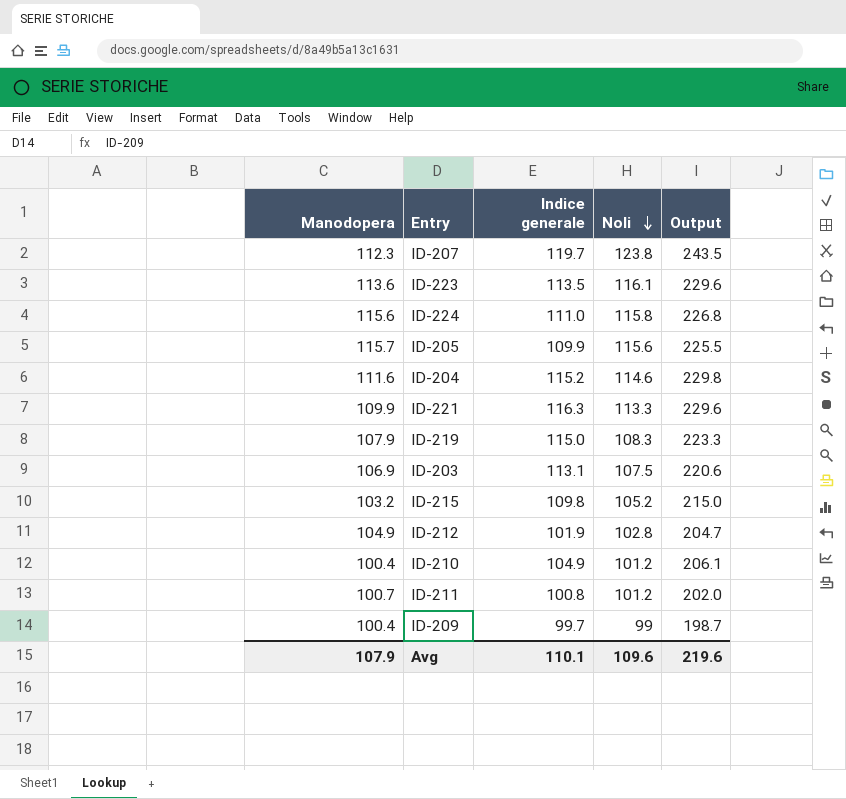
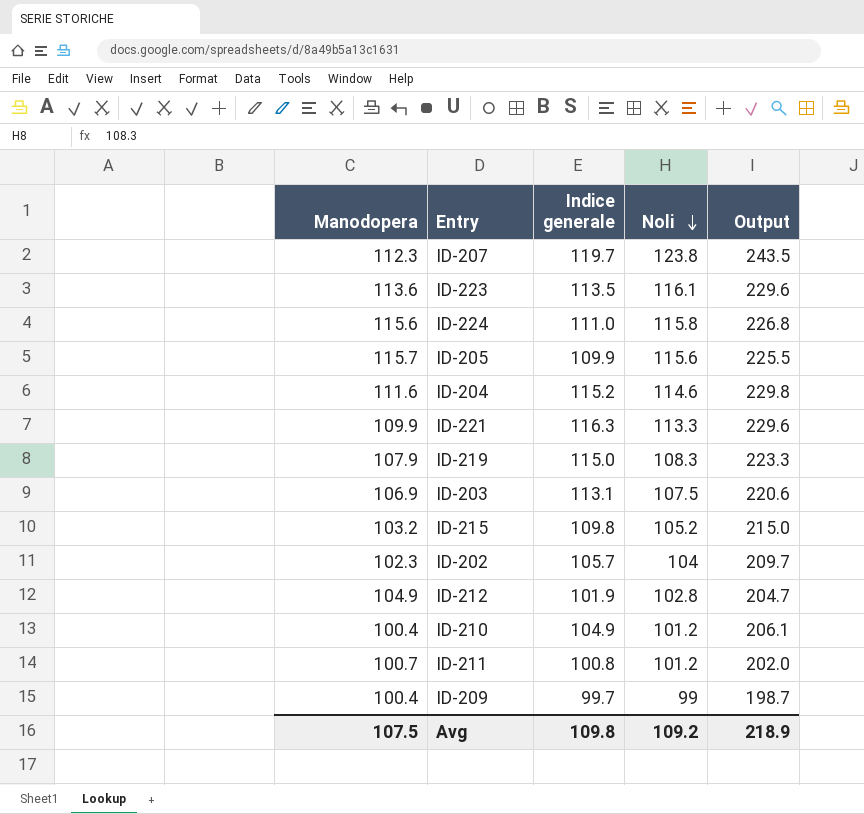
row ID-202: none -> 102.3 | 105.7 | 104 | 209.7
Avg | Manodopera: 107.9 -> 107.5
Avg | Indice generale: 110.1 -> 109.8
Avg | Noli: 109.6 -> 109.2
Avg | Output: 219.6 -> 218.9

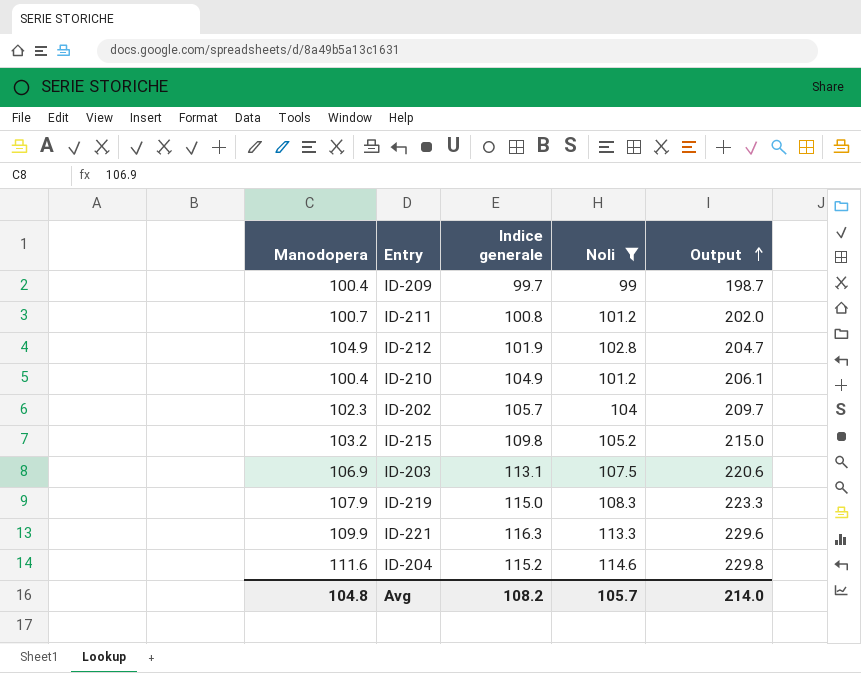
filter: none -> Noli <= 114.6
row order: Noli descending -> Output ascending
Avg | Manodopera: 107.5 -> 104.8
Avg | Indice generale: 109.8 -> 108.2
Avg | Noli: 109.2 -> 105.7
Avg | Output: 218.9 -> 214.0

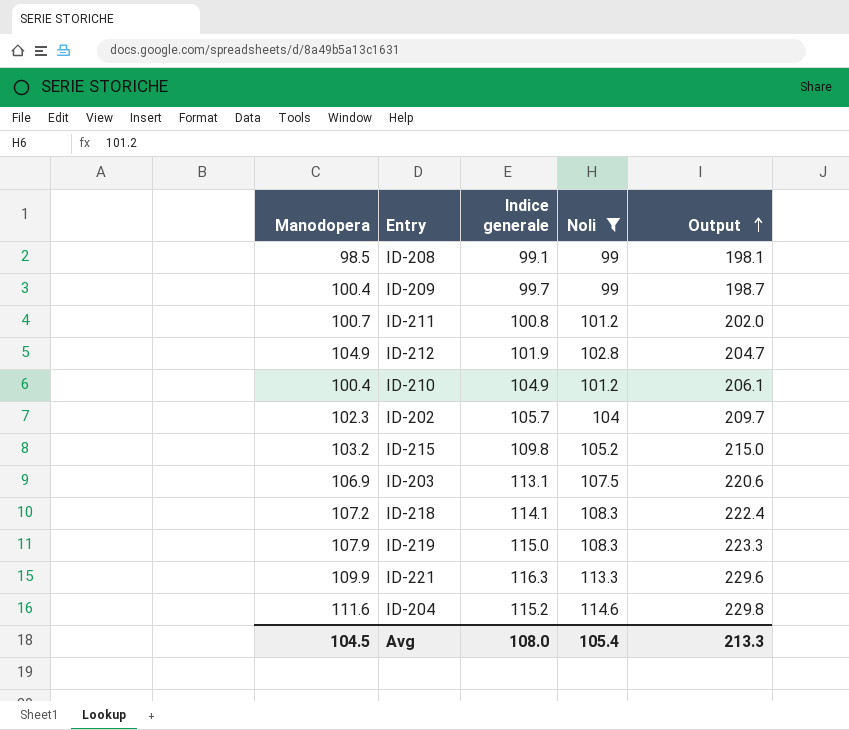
row ID-208: none -> 98.5 | 99.1 | 99 | 198.1
row ID-218: none -> 107.2 | 114.1 | 108.3 | 222.4
Avg | Manodopera: 104.8 -> 104.5
Avg | Indice generale: 108.2 -> 108.0
Avg | Noli: 105.7 -> 105.4
Avg | Output: 214.0 -> 213.3

